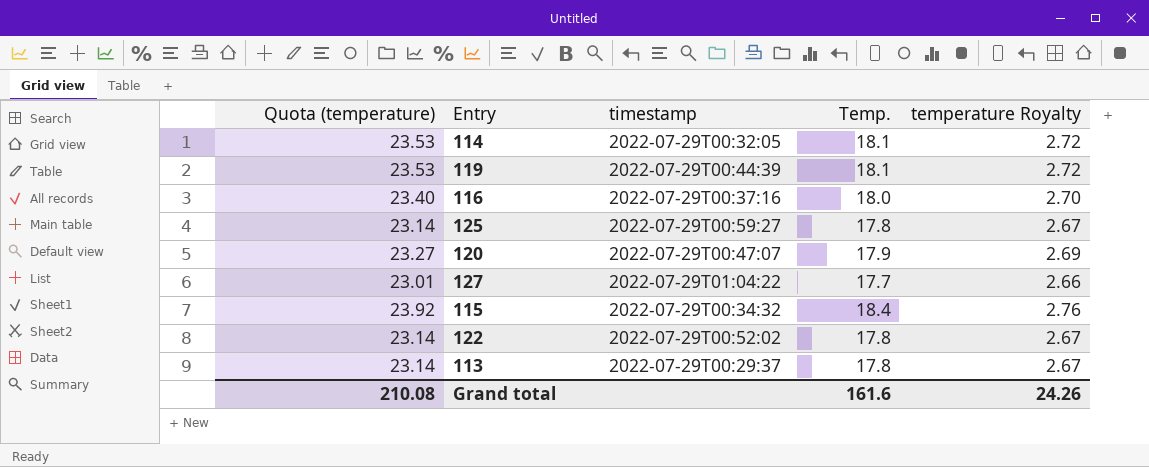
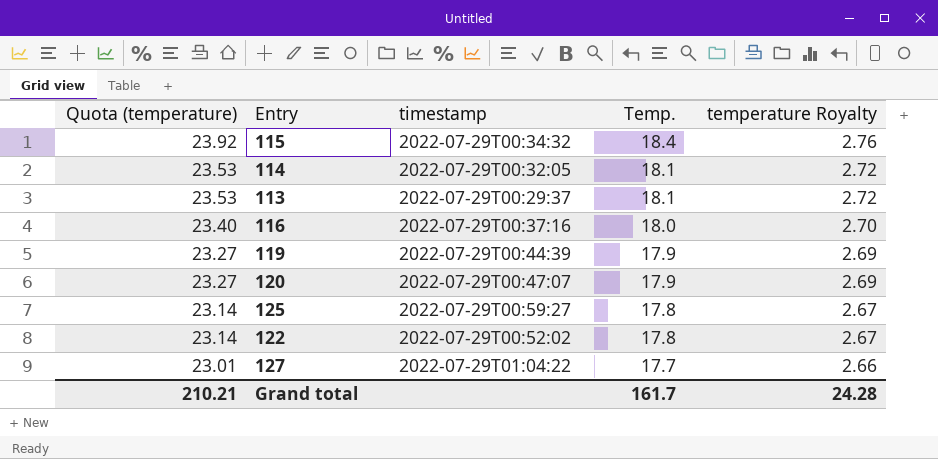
row order: none -> Quota (temperature) descending
113 | Quota (temperature): 23.14 -> 23.53
113 | Temp.: 17.8 -> 18.1
113 | temperature Royalty: 2.67 -> 2.72
119 | Quota (temperature): 23.53 -> 23.27
119 | Temp.: 18.1 -> 17.9
119 | temperature Royalty: 2.72 -> 2.69
Grand total | Quota (temperature): 210.08 -> 210.21
Grand total | Temp.: 161.6 -> 161.7
Grand total | temperature Royalty: 24.26 -> 24.28

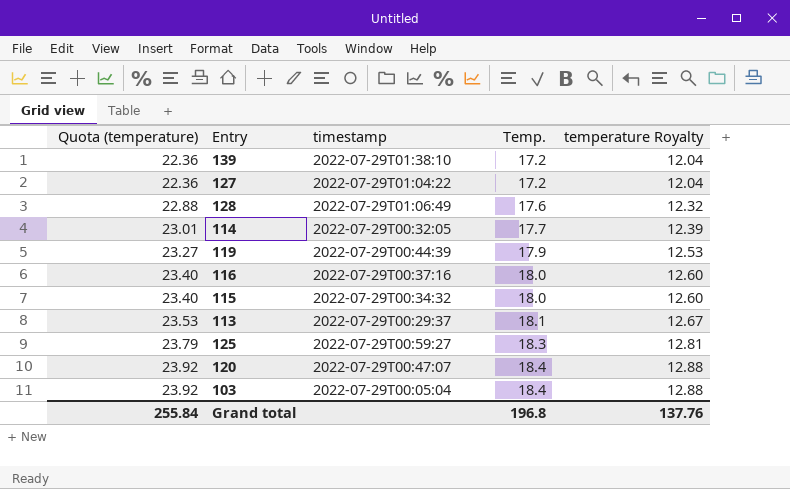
row order: Quota (temperature) descending -> Quota (temperature) ascending
column temperature Royalty | formula: [Temp.] * 0.15 -> [Temp.] * 0.7
row 122: 23.14 | 2022-07-29T00:52:02 | 17.8 | 2.67 -> none
row 139: none -> 22.36 | 2022-07-29T01:38:10 | 17.2 | 12.04
127 | Quota (temperature): 23.01 -> 22.36
127 | Temp.: 17.7 -> 17.2
row 128: none -> 22.88 | 2022-07-29T01:06:49 | 17.6 | 12.32
114 | Quota (temperature): 23.53 -> 23.01
114 | Temp.: 18.1 -> 17.7
115 | Quota (temperature): 23.92 -> 23.40
115 | Temp.: 18.4 -> 18.0
125 | Quota (temperature): 23.14 -> 23.79
125 | Temp.: 17.8 -> 18.3
120 | Quota (temperature): 23.27 -> 23.92
120 | Temp.: 17.9 -> 18.4
row 103: none -> 23.92 | 2022-07-29T00:05:04 | 18.4 | 12.88
Grand total | Quota (temperature): 210.21 -> 255.84
Grand total | Temp.: 161.7 -> 196.8
Grand total | temperature Royalty: 24.28 -> 137.76

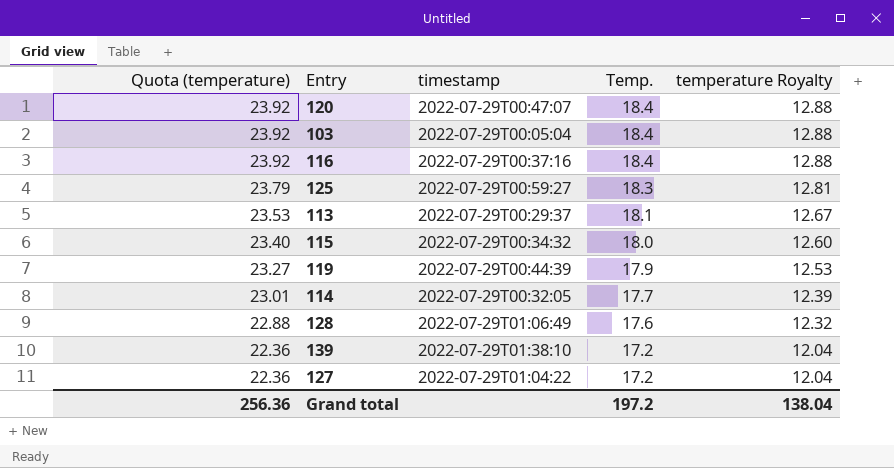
row order: Quota (temperature) ascending -> Quota (temperature) descending
116 | Quota (temperature): 23.40 -> 23.92
116 | Temp.: 18.0 -> 18.4
116 | temperature Royalty: 12.60 -> 12.88
Grand total | Quota (temperature): 255.84 -> 256.36
Grand total | Temp.: 196.8 -> 197.2
Grand total | temperature Royalty: 137.76 -> 138.04

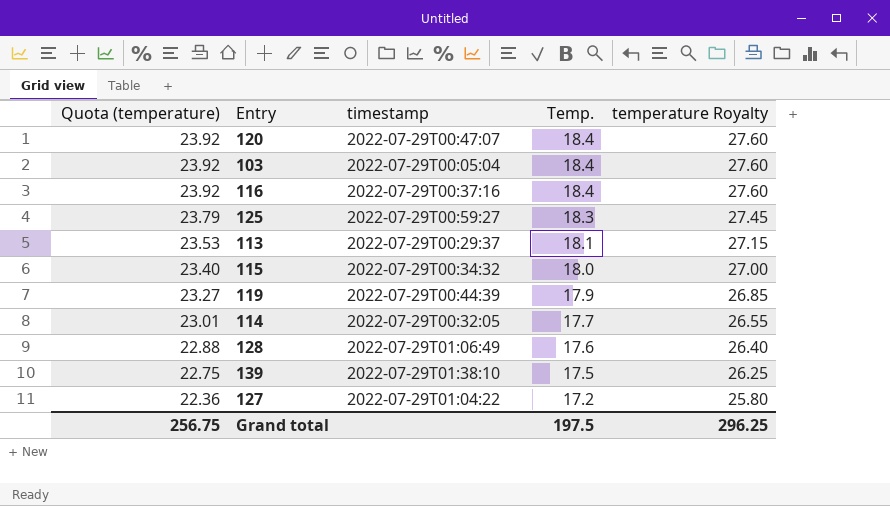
column temperature Royalty | formula: [Temp.] * 0.7 -> [Temp.] * 1.5
139 | Quota (temperature): 22.36 -> 22.75
139 | Temp.: 17.2 -> 17.5
Grand total | Quota (temperature): 256.36 -> 256.75
Grand total | Temp.: 197.2 -> 197.5
Grand total | temperature Royalty: 138.04 -> 296.25

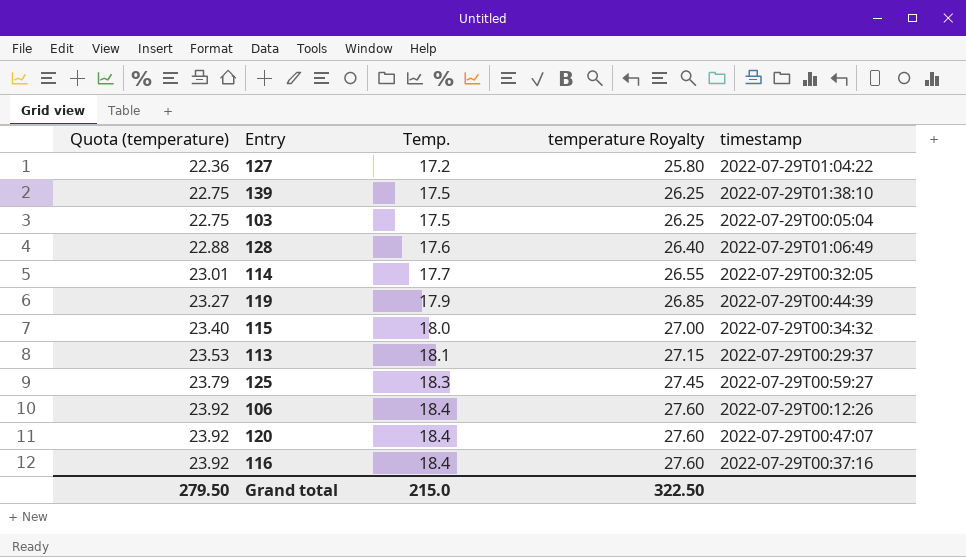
row order: Quota (temperature) descending -> Quota (temperature) ascending
column timestamp | position: 3 -> 5
103 | Quota (temperature): 23.92 -> 22.75
103 | Temp.: 18.4 -> 17.5
103 | temperature Royalty: 27.60 -> 26.25
row 106: none -> 23.92 | 18.4 | 27.60 | 2022-07-29T00:12:26
Grand total | Quota (temperature): 256.75 -> 279.50
Grand total | Temp.: 197.5 -> 215.0
Grand total | temperature Royalty: 296.25 -> 322.50

